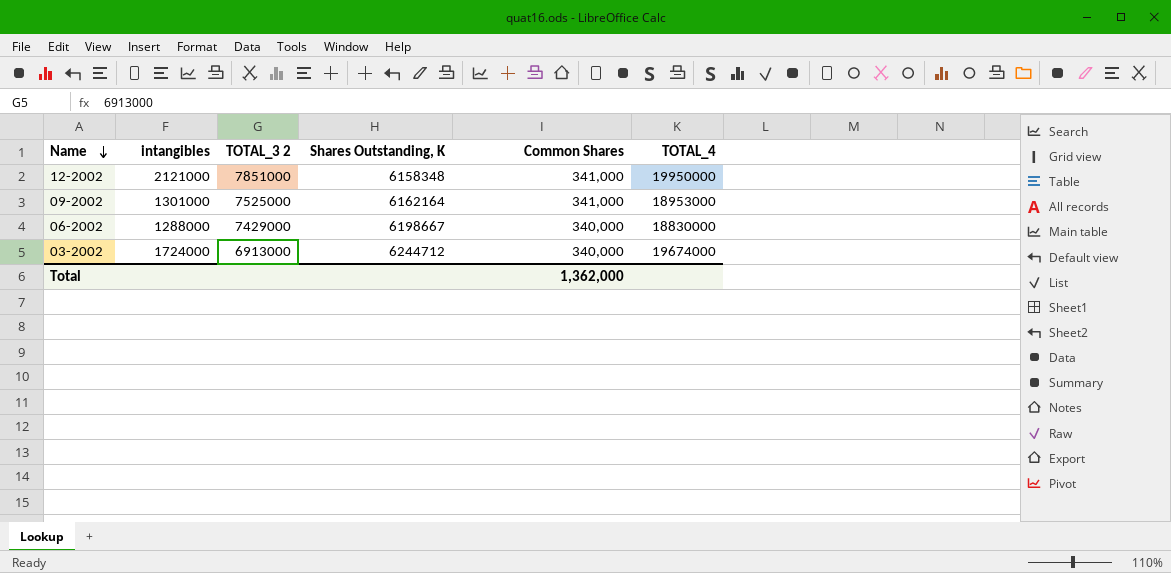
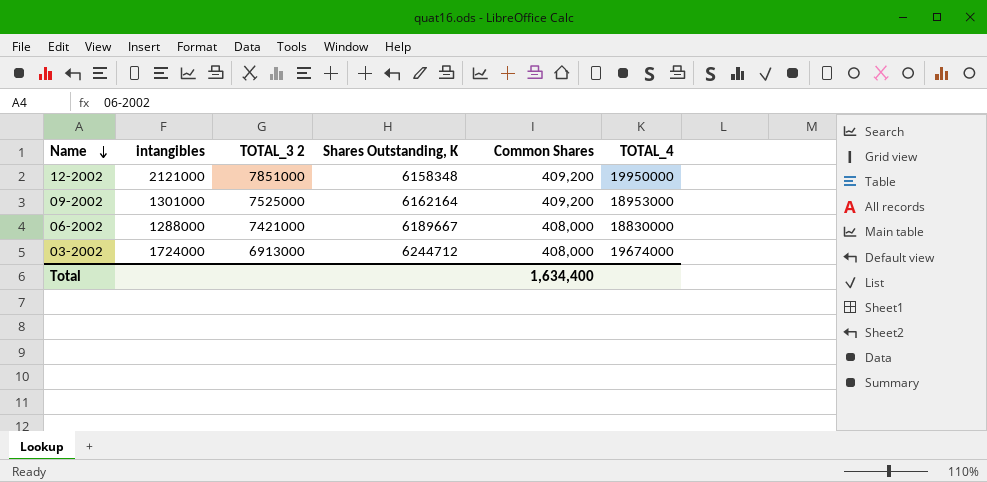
12-2002 | Common Shares: 341,000 -> 409,200
09-2002 | Common Shares: 341,000 -> 409,200
06-2002 | TOTAL_3 2: 7429000 -> 7421000
06-2002 | Shares Outstanding, K: 6198667 -> 6189667
06-2002 | Common Shares: 340,000 -> 408,000
03-2002 | Common Shares: 340,000 -> 408,000
Total | Common Shares: 1,362,000 -> 1,634,400

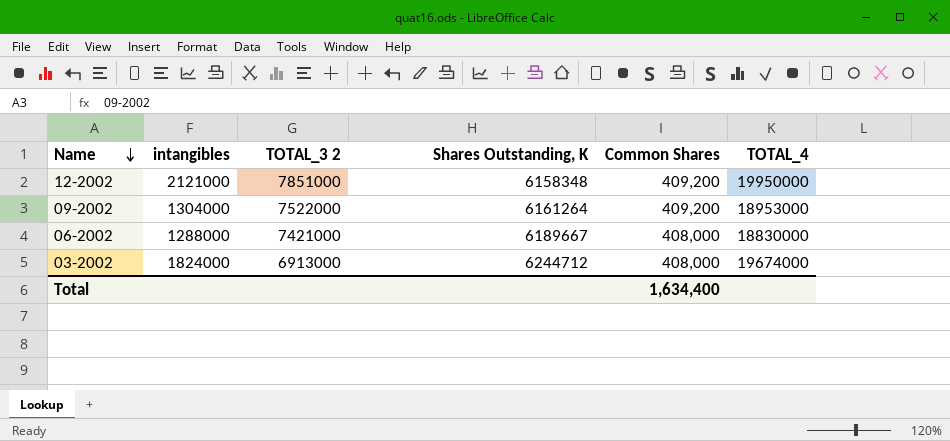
09-2002 | intangibles: 1301000 -> 1304000
09-2002 | TOTAL_3 2: 7525000 -> 7522000
09-2002 | Shares Outstanding, K: 6162164 -> 6161264
03-2002 | intangibles: 1724000 -> 1824000

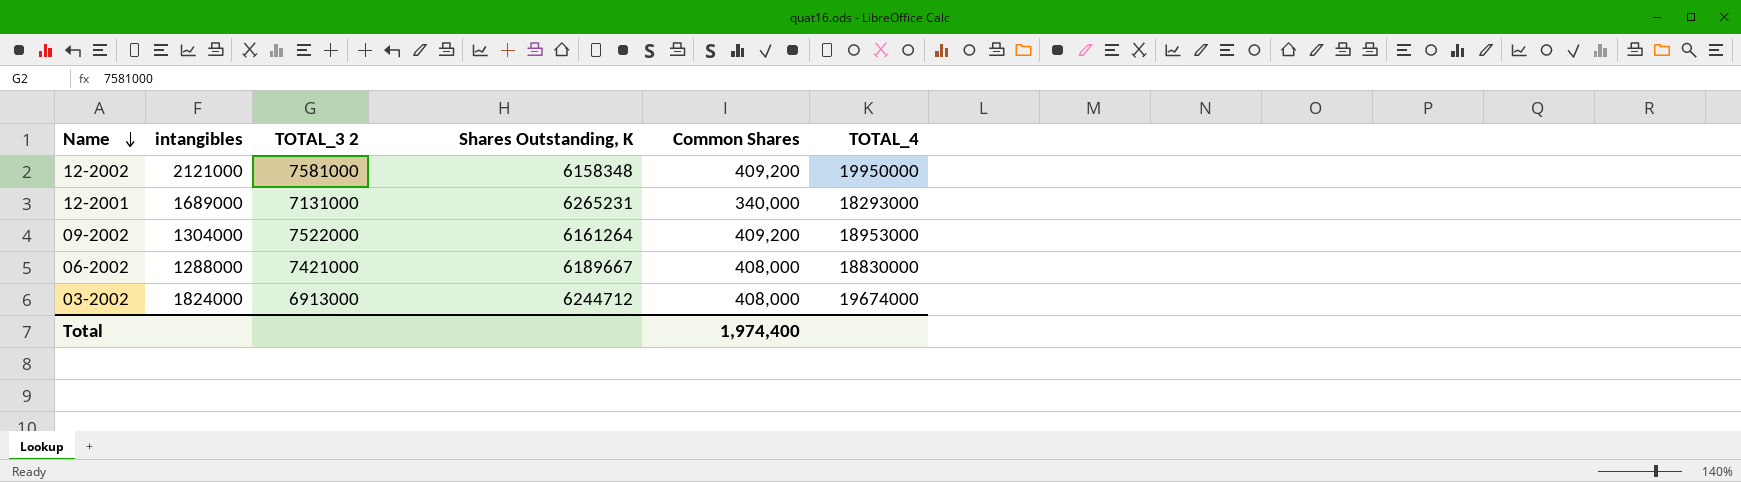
12-2002 | TOTAL_3 2: 7851000 -> 7581000
row 12-2001: none -> 1689000 | 7131000 | 6265231 | 340,000 | 18293000
Total | Common Shares: 1,634,400 -> 1,974,400

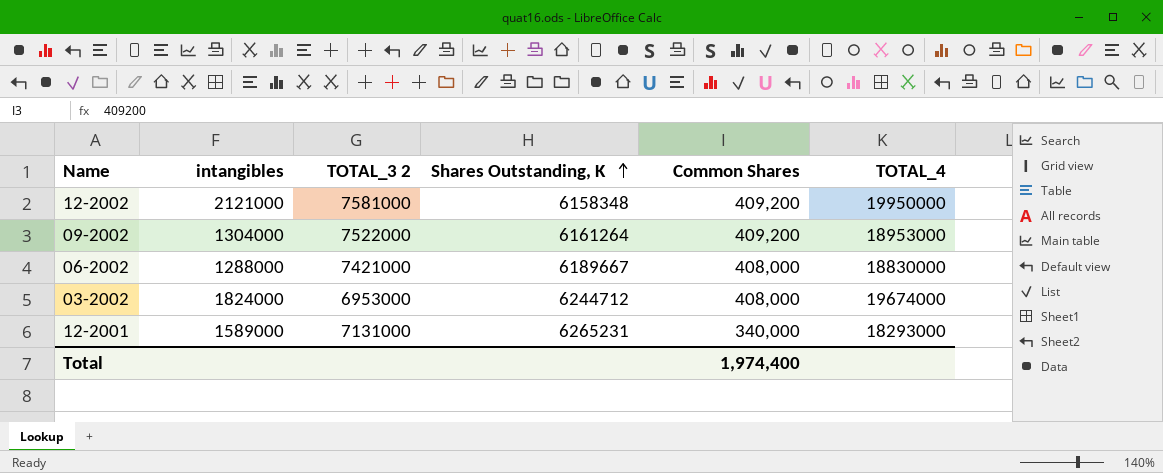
row order: Name descending -> Shares Outstanding, K ascending
03-2002 | TOTAL_3 2: 6913000 -> 6953000
12-2001 | intangibles: 1689000 -> 1589000

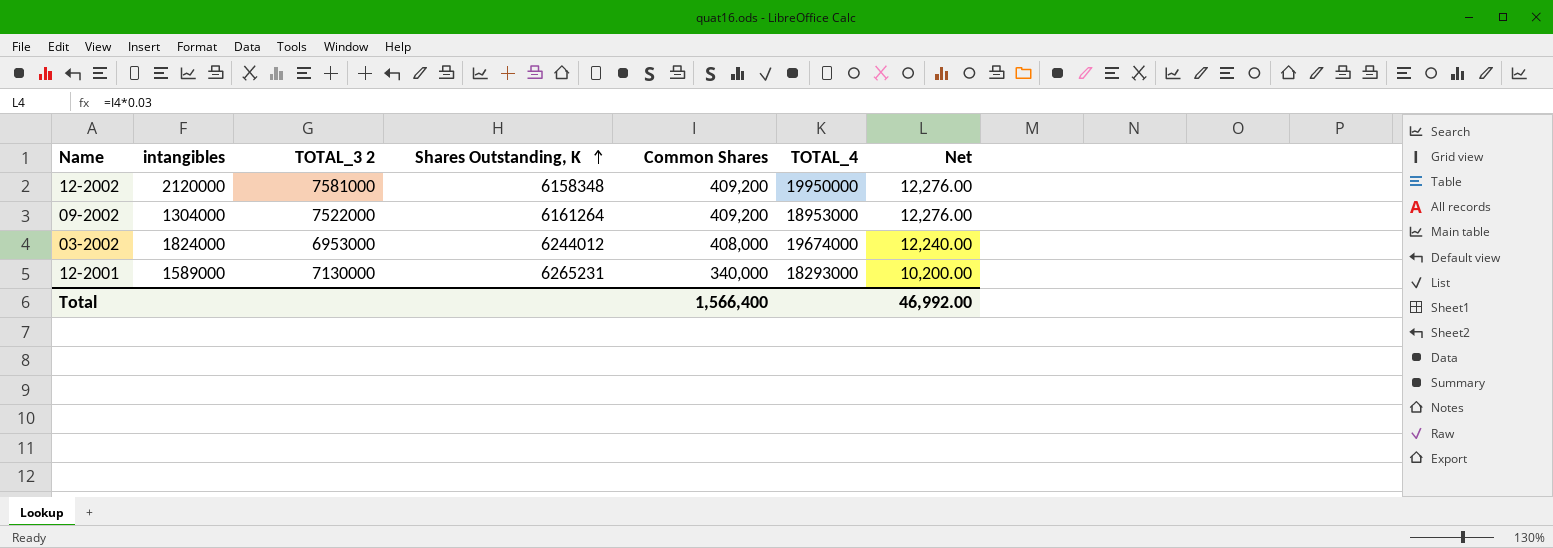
column Net | formula: none -> [Common Shares] * 0.03
row 06-2002: 1288000 | 7421000 | 6189667 | 408,000 | 18830000 -> none
12-2002 | intangibles: 2121000 -> 2120000
03-2002 | Shares Outstanding, K: 6244712 -> 6244012
12-2001 | TOTAL_3 2: 7131000 -> 7130000
Total | Common Shares: 1,974,400 -> 1,566,400

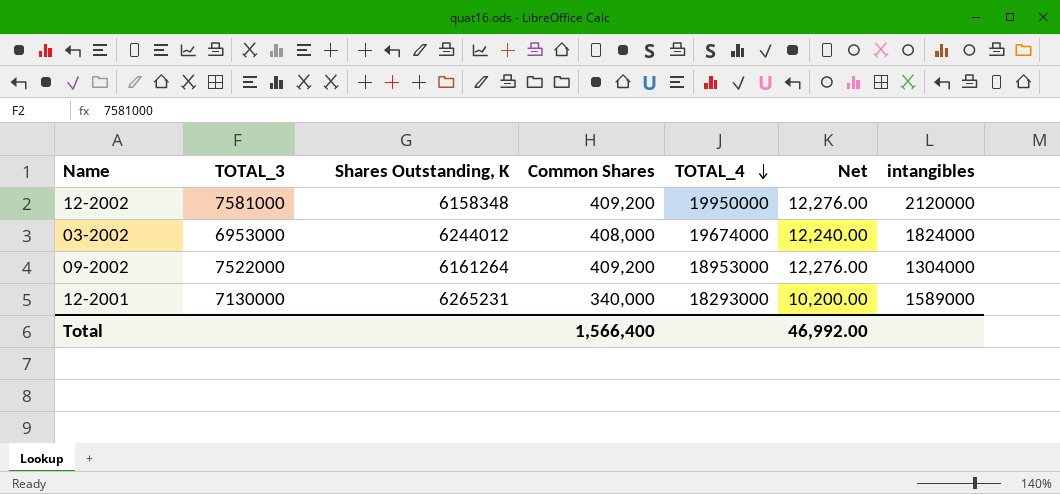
row order: Shares Outstanding, K ascending -> TOTAL_4 descending
column name: TOTAL_3 2 -> TOTAL_3
column intangibles | position: 2 -> 7

